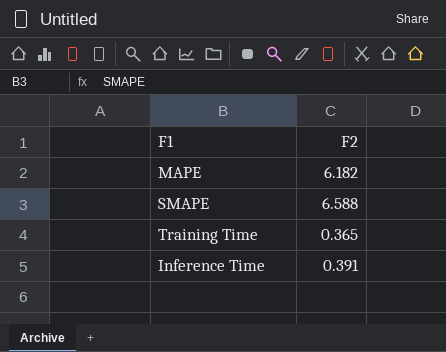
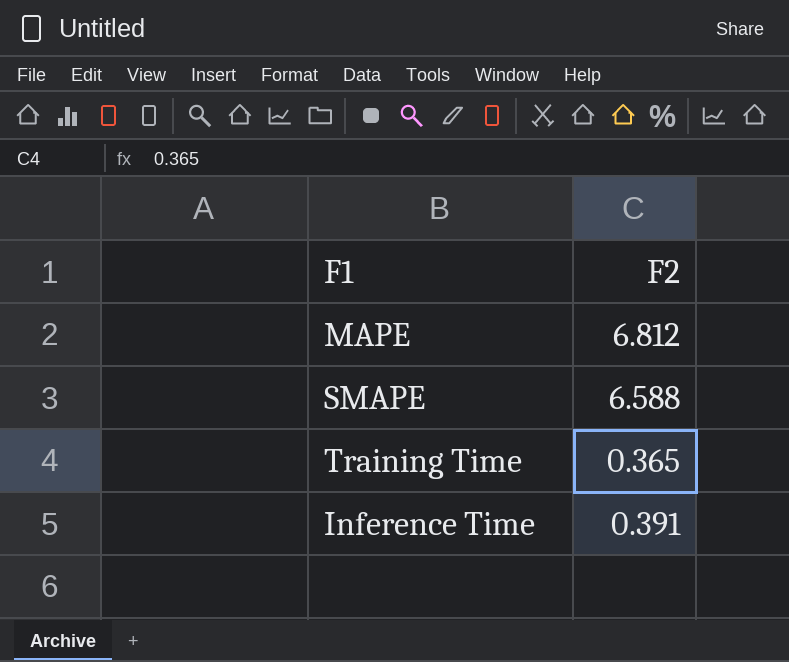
MAPE | F2: 6.182 -> 6.812

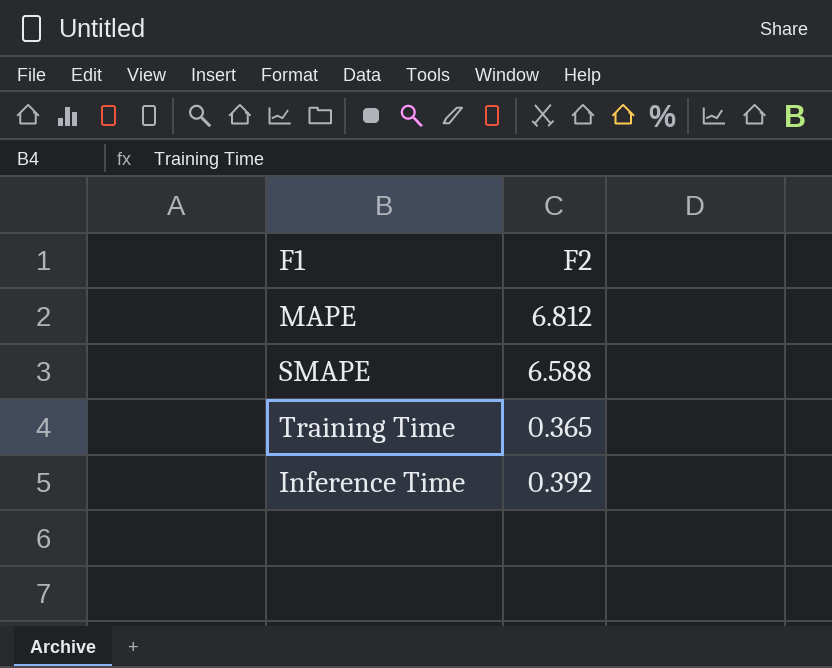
Inference Time | F2: 0.391 -> 0.392

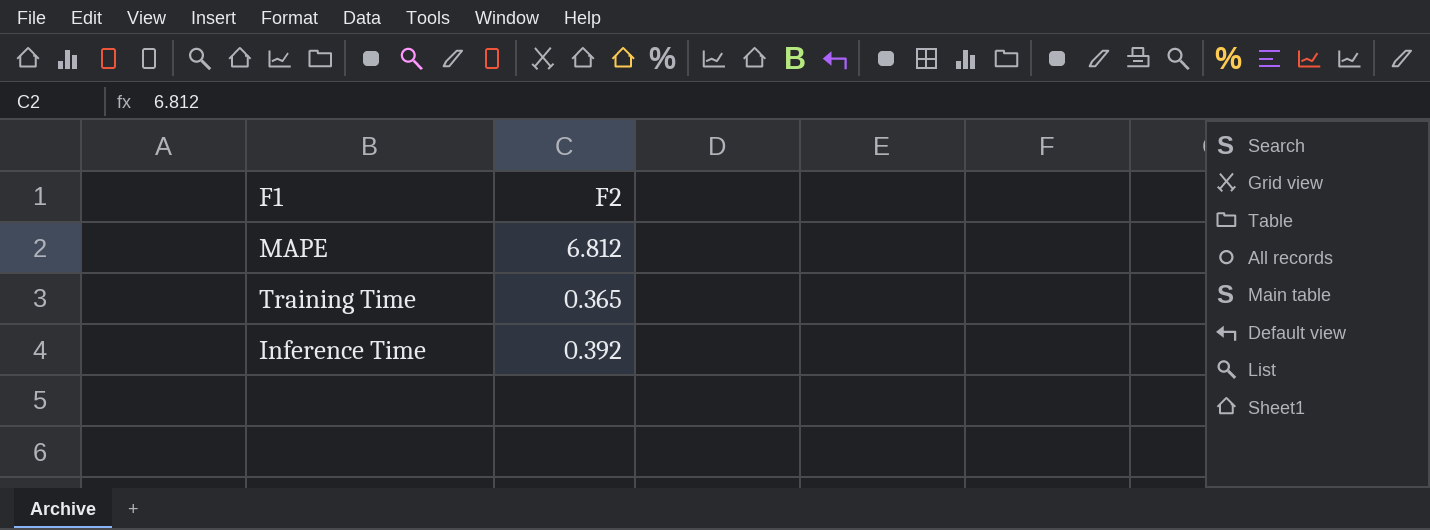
row SMAPE: 6.588 -> none

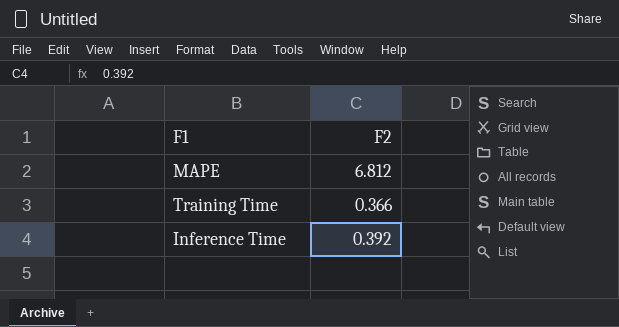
Training Time | F2: 0.365 -> 0.366

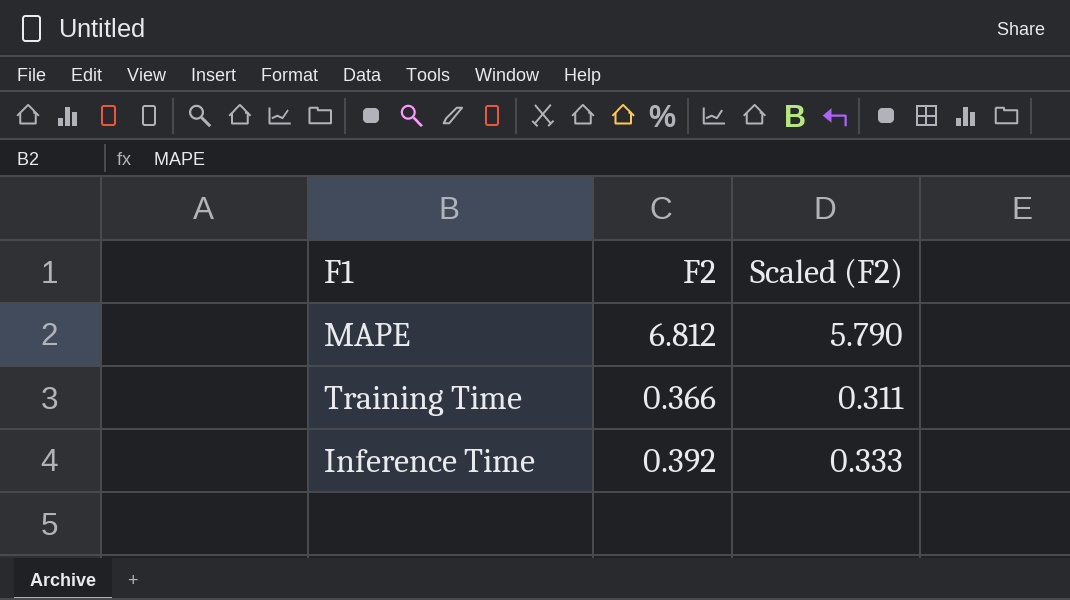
column Scaled (F2) | formula: none -> [F2] * 0.85

